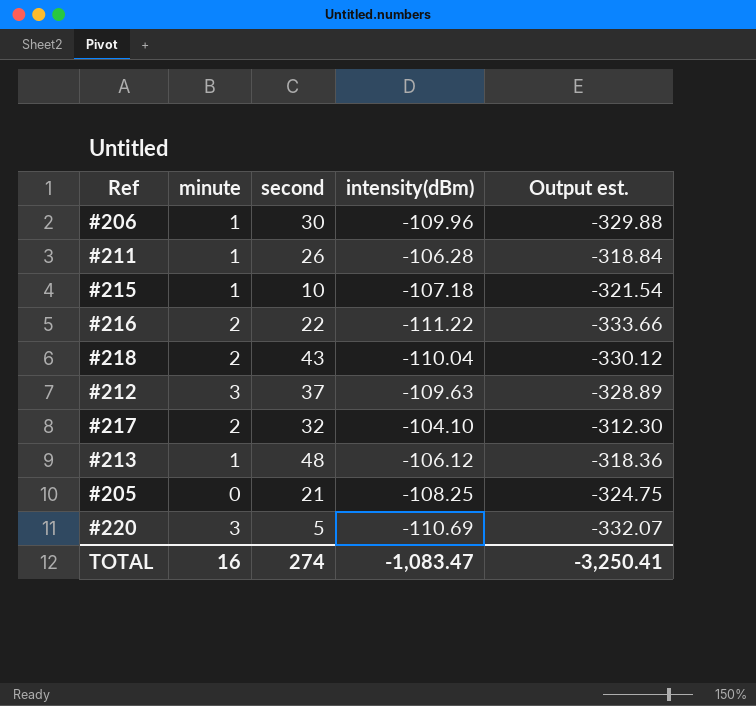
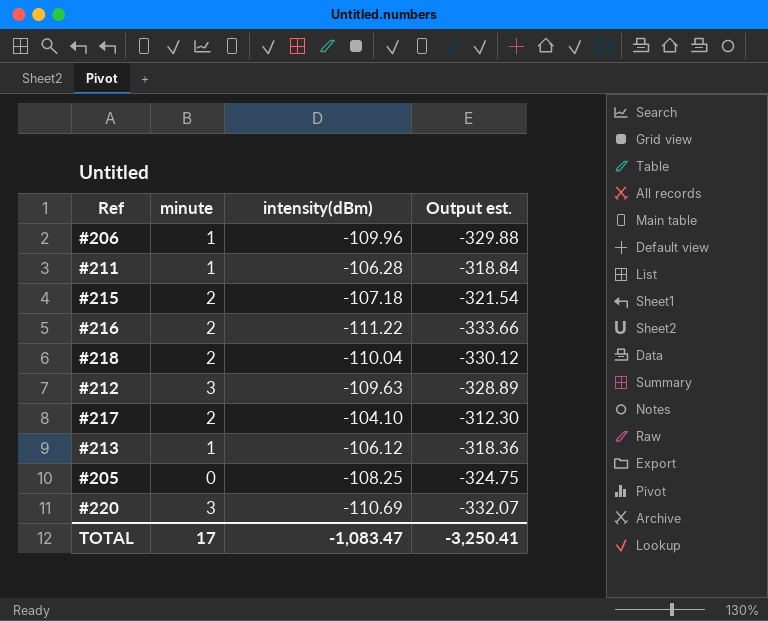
column second | position: 3 -> none
#215 | minute: 1 -> 2
TOTAL | minute: 16 -> 17

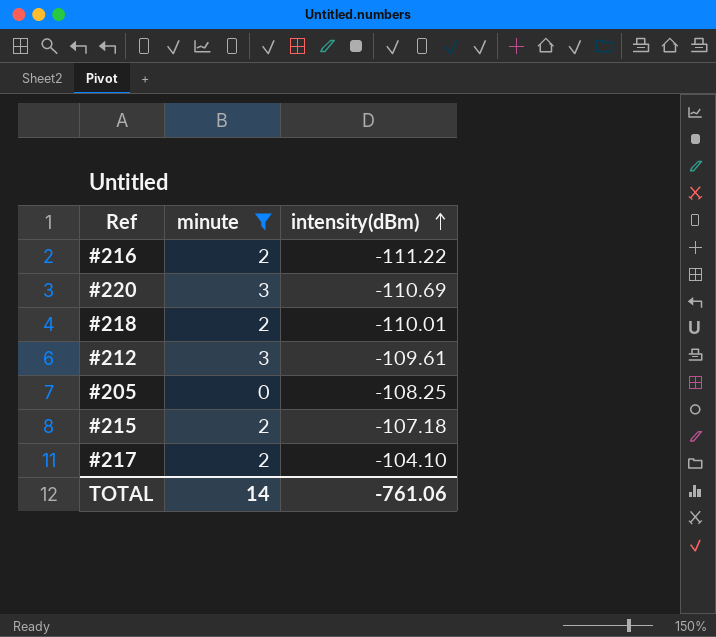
filter: none -> minute != 1
row order: none -> intensity(dBm) ascending
column Output est. | formula: [intensity(dBm)] * 3 -> none
#218 | intensity(dBm): -110.04 -> -110.01
#212 | intensity(dBm): -109.63 -> -109.61
TOTAL | minute: 17 -> 14
TOTAL | intensity(dBm): -1,083.47 -> -761.06

